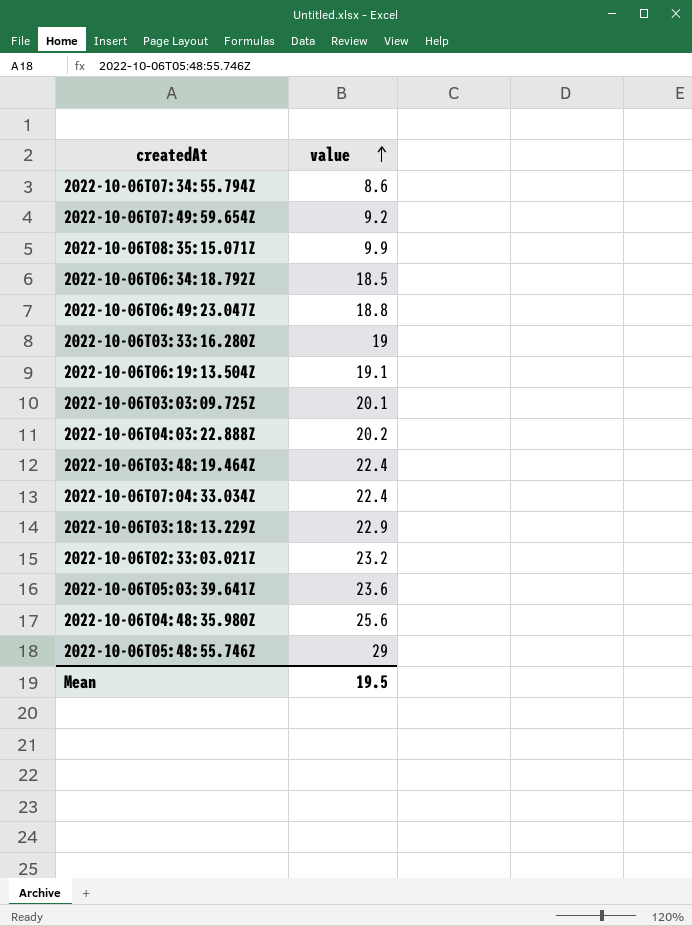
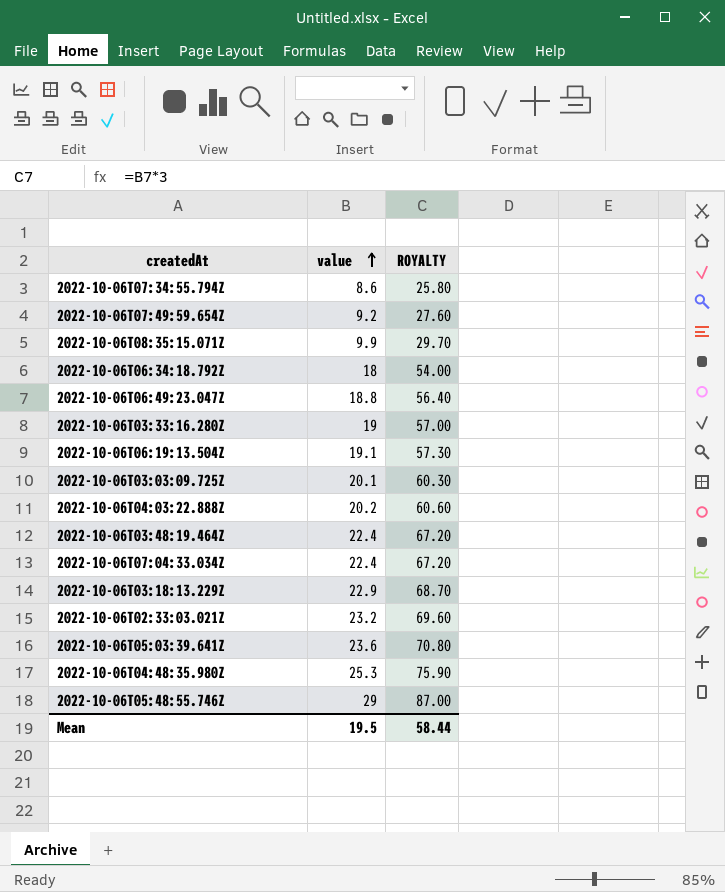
column ROYALTY | formula: none -> [value] * 3
2022-10-06T06:34:18.792Z | value: 18.5 -> 18
2022-10-06T04:48:35.980Z | value: 25.6 -> 25.3

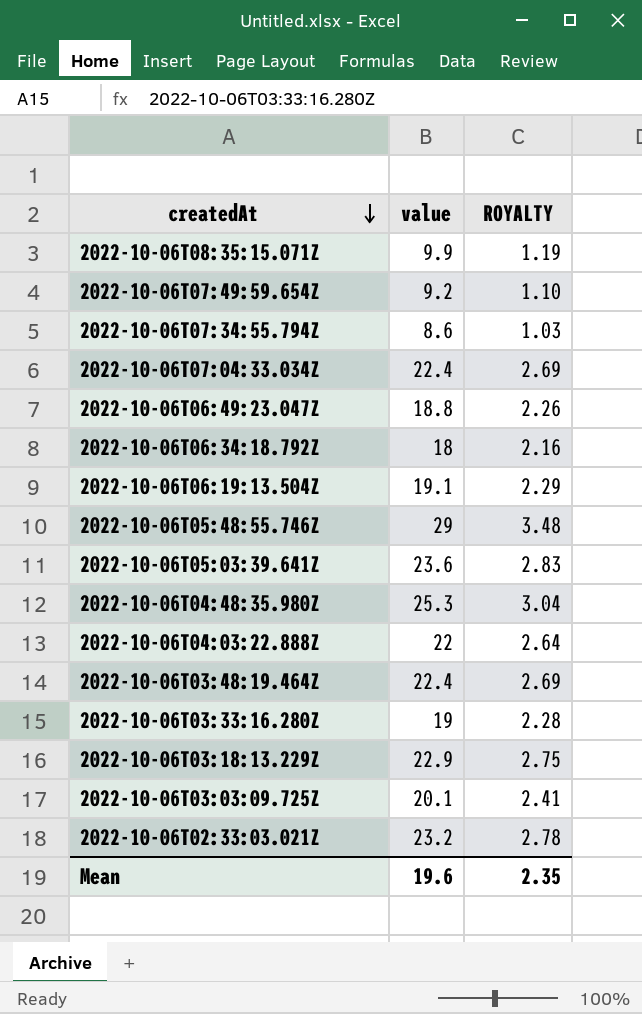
row order: value ascending -> createdAt descending
column ROYALTY | formula: [value] * 3 -> [value] * 0.12
2022-10-06T04:03:22.888Z | value: 20.2 -> 22
Mean | value: 19.5 -> 19.6
Mean | ROYALTY: 58.44 -> 2.35

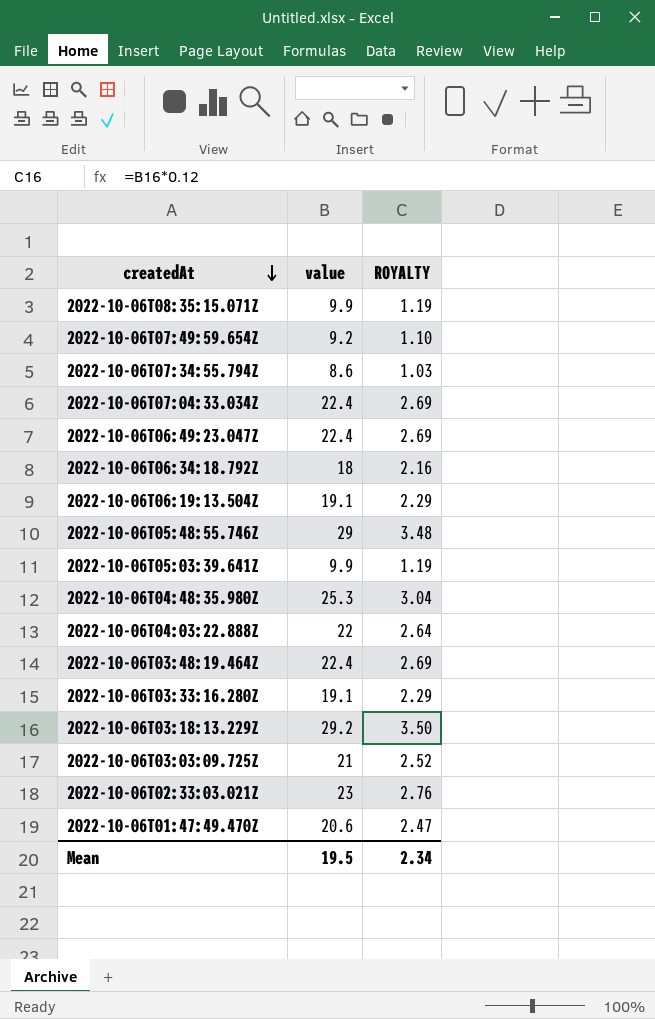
2022-10-06T06:49:23.047Z | value: 18.8 -> 22.4
2022-10-06T06:49:23.047Z | ROYALTY: 2.26 -> 2.69
2022-10-06T05:03:39.641Z | value: 23.6 -> 9.9
2022-10-06T05:03:39.641Z | ROYALTY: 2.83 -> 1.19
2022-10-06T03:33:16.280Z | value: 19 -> 19.1
2022-10-06T03:33:16.280Z | ROYALTY: 2.28 -> 2.29
2022-10-06T03:18:13.229Z | value: 22.9 -> 29.2
2022-10-06T03:18:13.229Z | ROYALTY: 2.75 -> 3.50
2022-10-06T03:03:09.725Z | value: 20.1 -> 21
2022-10-06T03:03:09.725Z | ROYALTY: 2.41 -> 2.52
2022-10-06T02:33:03.021Z | value: 23.2 -> 23
2022-10-06T02:33:03.021Z | ROYALTY: 2.78 -> 2.76
row 2022-10-06T01:47:49.470Z: none -> 20.6 | 2.47
Mean | value: 19.6 -> 19.5
Mean | ROYALTY: 2.35 -> 2.34

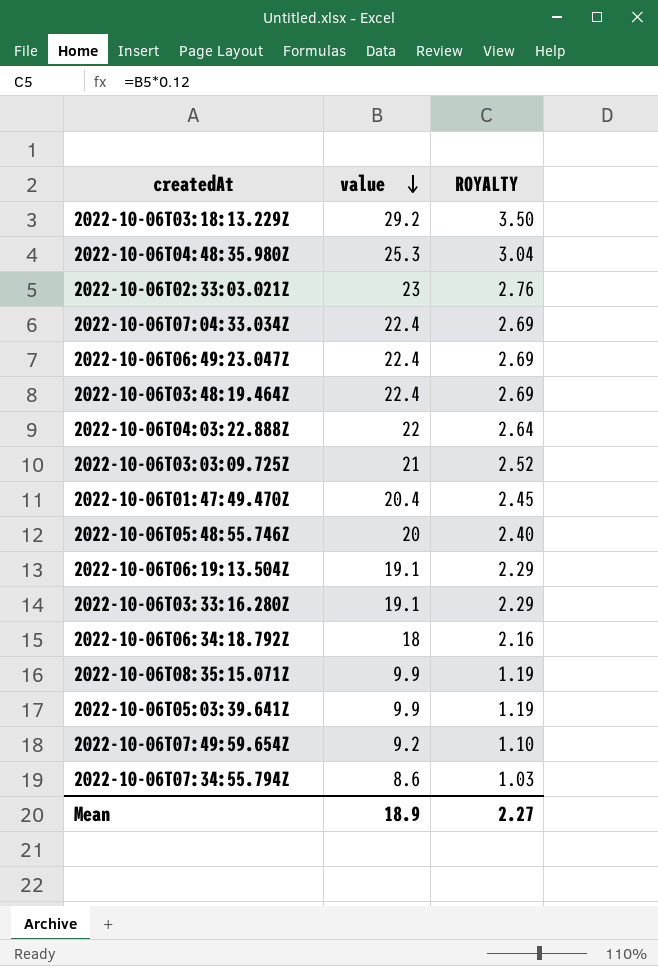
row order: createdAt descending -> value descending
2022-10-06T01:47:49.470Z | value: 20.6 -> 20.4
2022-10-06T01:47:49.470Z | ROYALTY: 2.47 -> 2.45
2022-10-06T05:48:55.746Z | value: 29 -> 20
2022-10-06T05:48:55.746Z | ROYALTY: 3.48 -> 2.40
Mean | value: 19.5 -> 18.9
Mean | ROYALTY: 2.34 -> 2.27

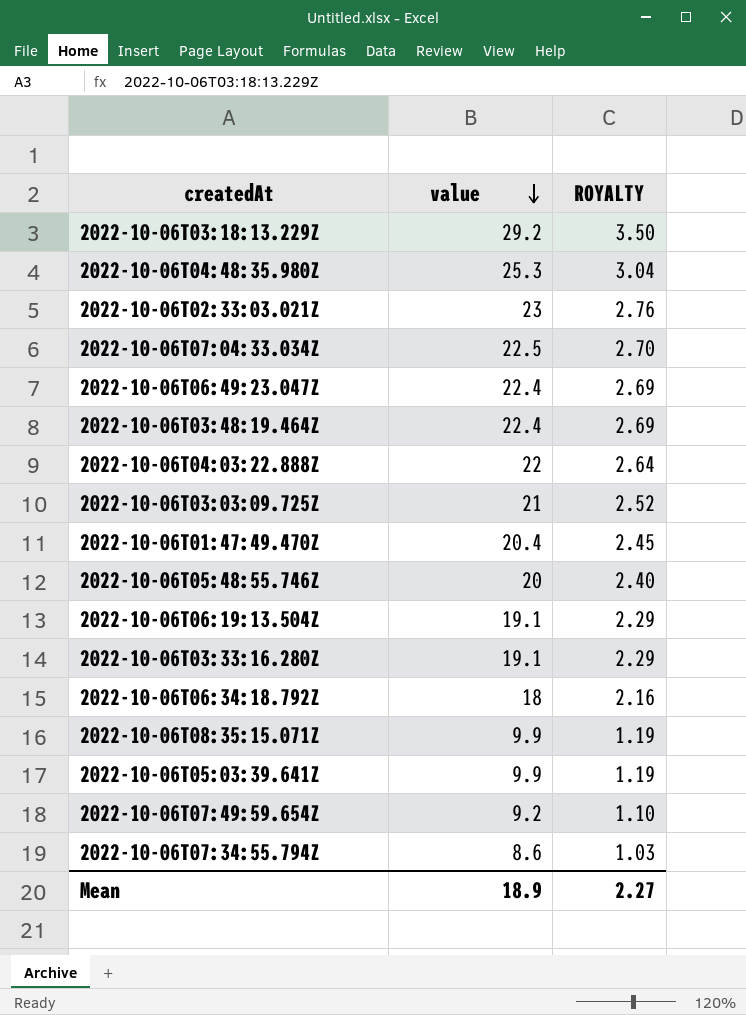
2022-10-06T07:04:33.034Z | value: 22.4 -> 22.5
2022-10-06T07:04:33.034Z | ROYALTY: 2.69 -> 2.70

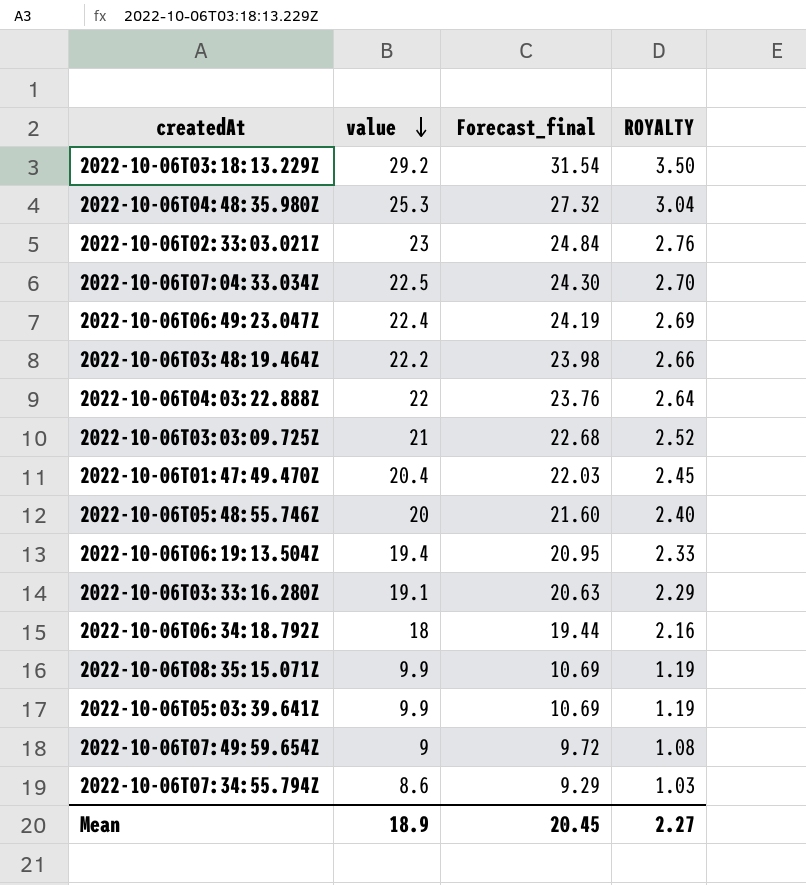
column Forecast_final | formula: none -> [value] * 1.08
2022-10-06T03:48:19.464Z | value: 22.4 -> 22.2
2022-10-06T03:48:19.464Z | ROYALTY: 2.69 -> 2.66
2022-10-06T06:19:13.504Z | value: 19.1 -> 19.4
2022-10-06T06:19:13.504Z | ROYALTY: 2.29 -> 2.33
2022-10-06T07:49:59.654Z | value: 9.2 -> 9
2022-10-06T07:49:59.654Z | ROYALTY: 1.10 -> 1.08

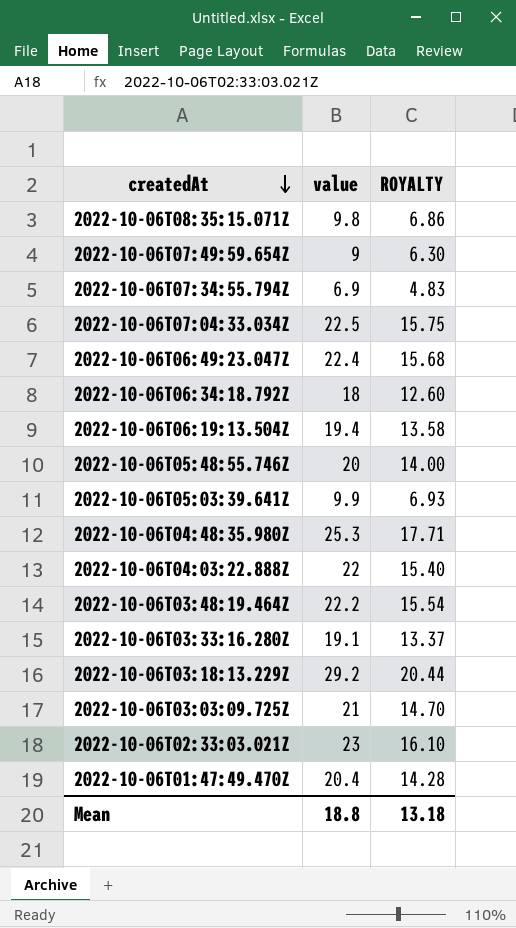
row order: value descending -> createdAt descending
column Forecast_final | formula: [value] * 1.08 -> none
column ROYALTY | formula: [value] * 0.12 -> [value] * 0.7
2022-10-06T08:35:15.071Z | value: 9.9 -> 9.8
2022-10-06T07:34:55.794Z | value: 8.6 -> 6.9
Mean | value: 18.9 -> 18.8
Mean | ROYALTY: 2.27 -> 13.18

